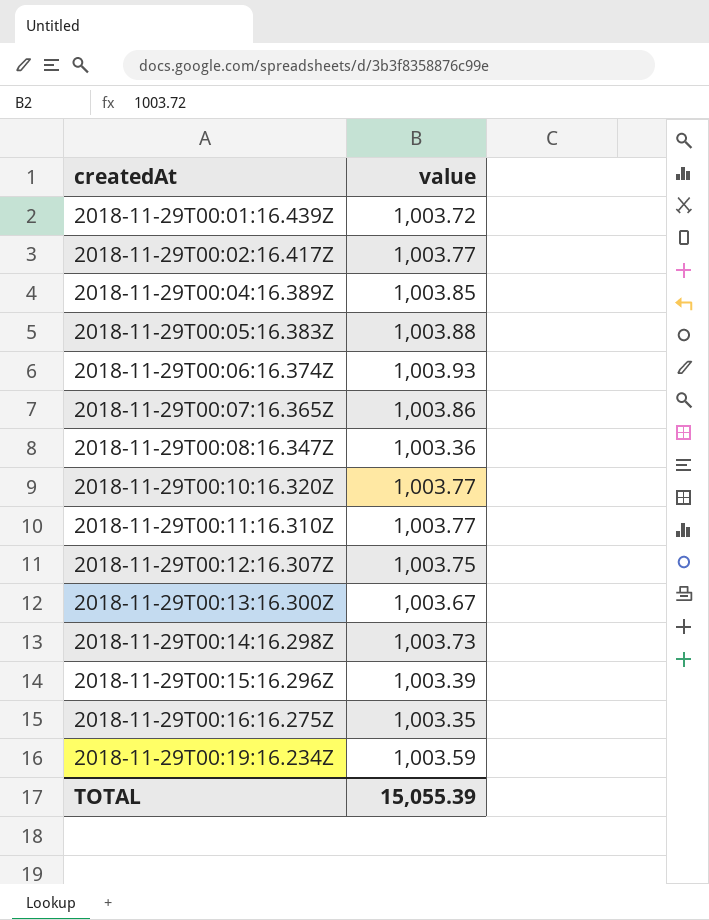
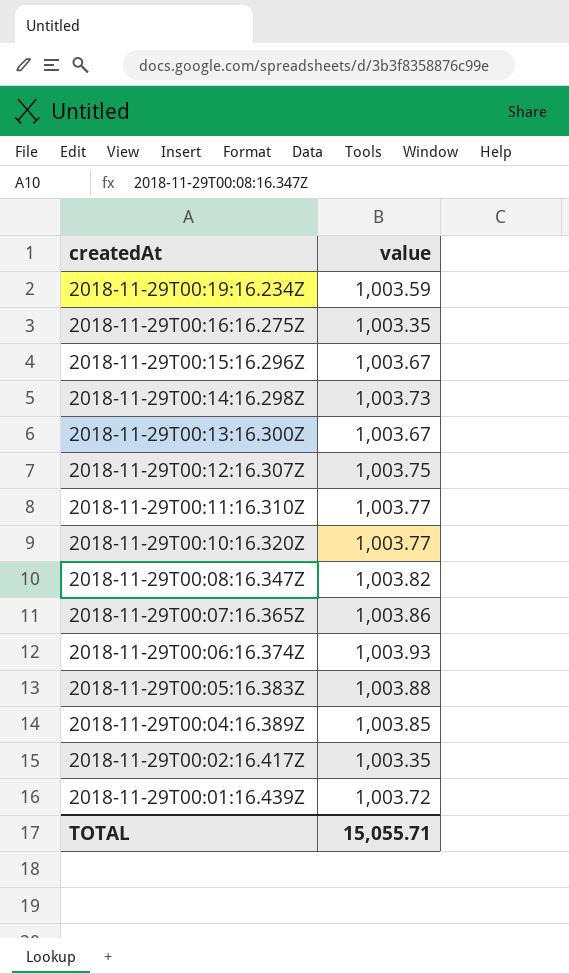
row order: createdAt ascending -> createdAt descending
2018-11-29T00:15:16.296Z | value: 1,003.39 -> 1,003.67
2018-11-29T00:08:16.347Z | value: 1,003.36 -> 1,003.82
2018-11-29T00:02:16.417Z | value: 1,003.77 -> 1,003.35
TOTAL | value: 15,055.39 -> 15,055.71

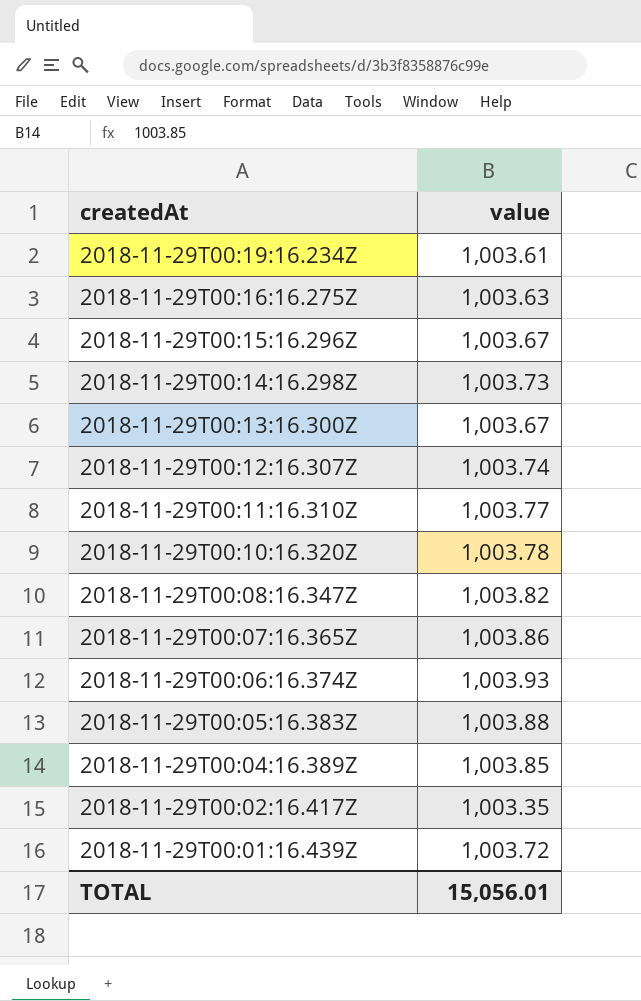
2018-11-29T00:19:16.234Z | value: 1,003.59 -> 1,003.61
2018-11-29T00:16:16.275Z | value: 1,003.35 -> 1,003.63
2018-11-29T00:12:16.307Z | value: 1,003.75 -> 1,003.74
2018-11-29T00:10:16.320Z | value: 1,003.77 -> 1,003.78
TOTAL | value: 15,055.71 -> 15,056.01

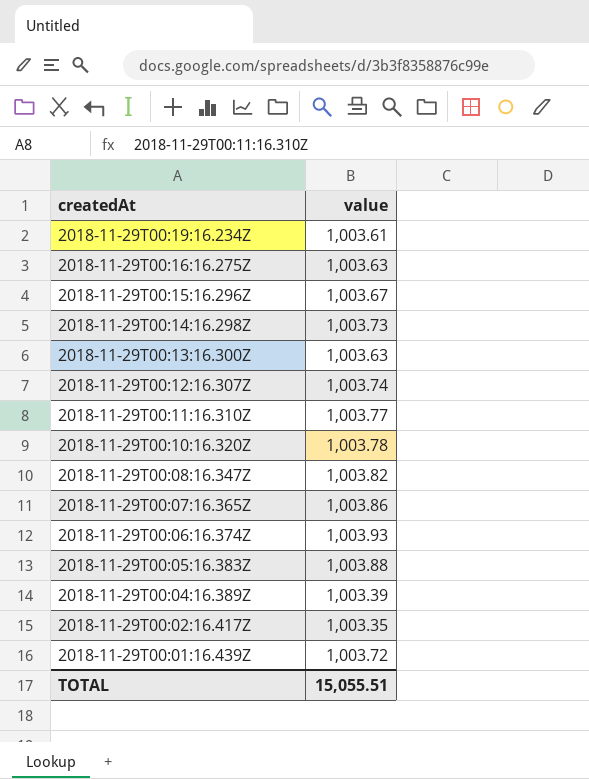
2018-11-29T00:13:16.300Z | value: 1,003.67 -> 1,003.63
2018-11-29T00:04:16.389Z | value: 1,003.85 -> 1,003.39
TOTAL | value: 15,056.01 -> 15,055.51

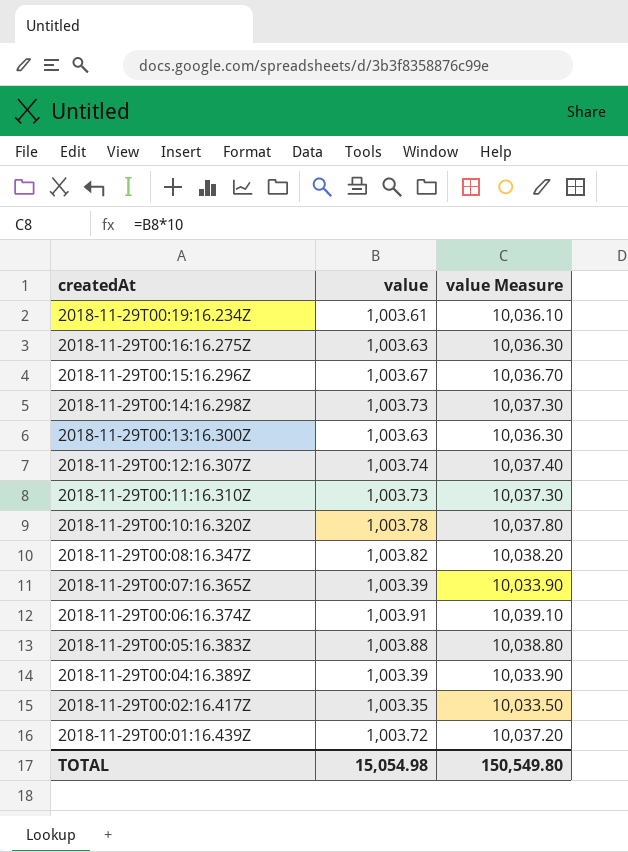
column value Measure | formula: none -> [value] * 10
2018-11-29T00:11:16.310Z | value: 1,003.77 -> 1,003.73
2018-11-29T00:07:16.365Z | value: 1,003.86 -> 1,003.39
2018-11-29T00:06:16.374Z | value: 1,003.93 -> 1,003.91
TOTAL | value: 15,055.51 -> 15,054.98

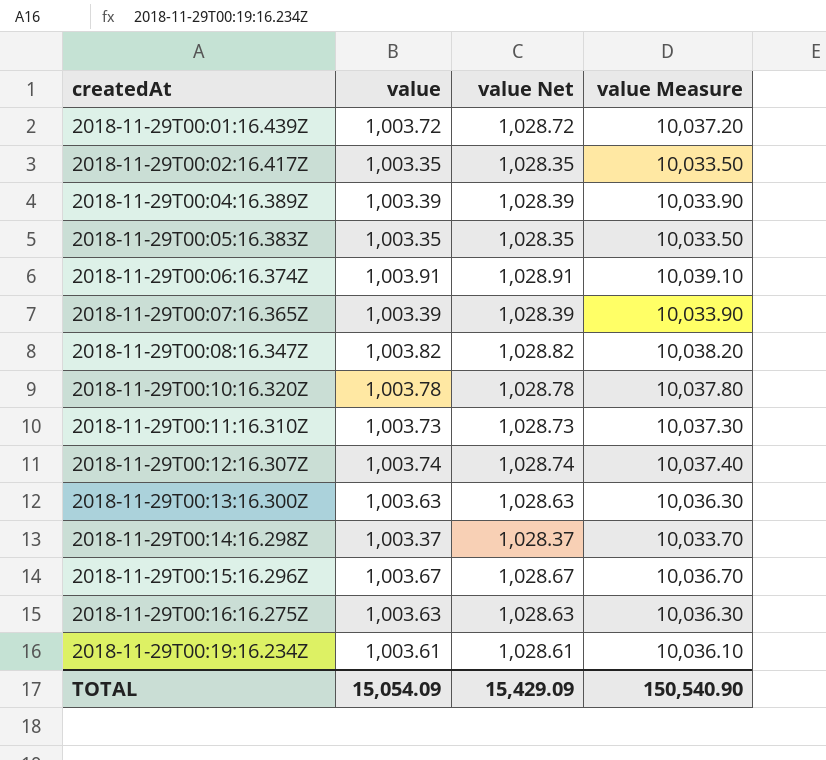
row order: createdAt descending -> createdAt ascending
column value Net | formula: none -> [value] + 25
2018-11-29T00:05:16.383Z | value: 1,003.88 -> 1,003.35
2018-11-29T00:05:16.383Z | value Measure: 10,038.80 -> 10,033.50
2018-11-29T00:14:16.298Z | value: 1,003.73 -> 1,003.37
2018-11-29T00:14:16.298Z | value Measure: 10,037.30 -> 10,033.70
TOTAL | value: 15,054.98 -> 15,054.09
TOTAL | value Measure: 150,549.80 -> 150,540.90

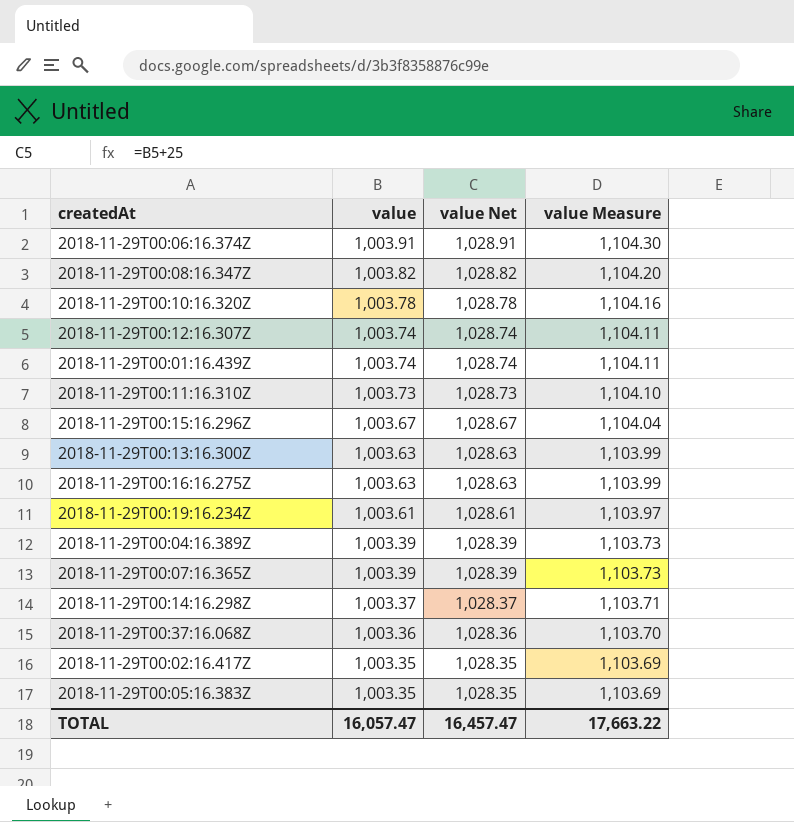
row order: createdAt ascending -> value descending
column value Measure | formula: [value] * 10 -> [value] * 1.1
2018-11-29T00:01:16.439Z | value: 1,003.72 -> 1,003.74
2018-11-29T00:01:16.439Z | value Net: 1,028.72 -> 1,028.74
row 2018-11-29T00:37:16.068Z: none -> 1,003.36 | 1,028.36 | 1,103.70
TOTAL | value: 15,054.09 -> 16,057.47
TOTAL | value Net: 15,429.09 -> 16,457.47
TOTAL | value Measure: 150,540.90 -> 17,663.22

